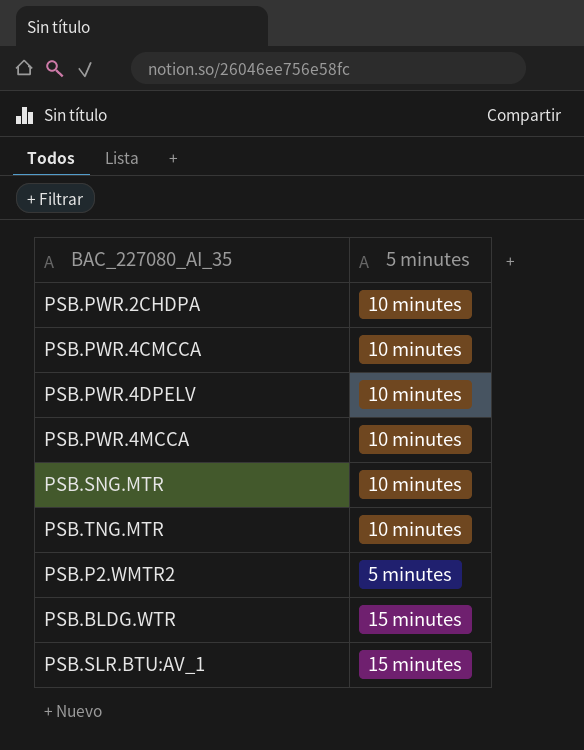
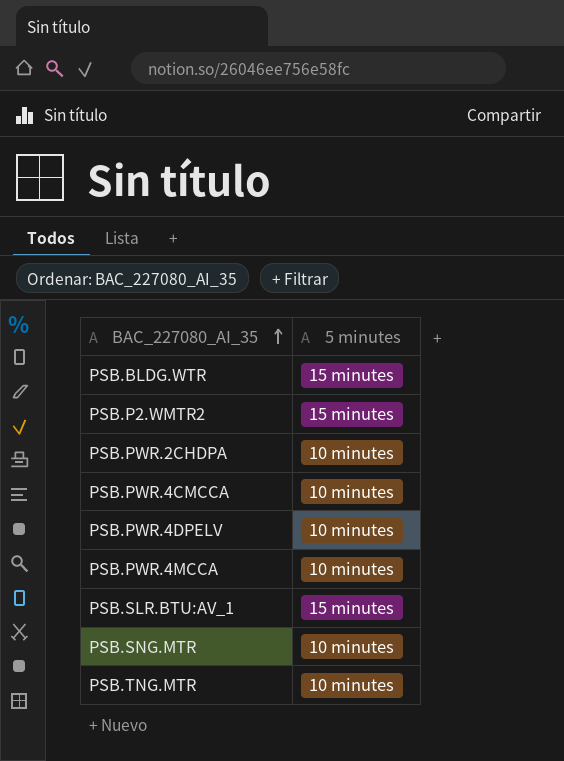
row order: none -> BAC_227080_AI_35 ascending
PSB.P2.WMTR2 | 5 minutes: 5 minutes -> 15 minutes

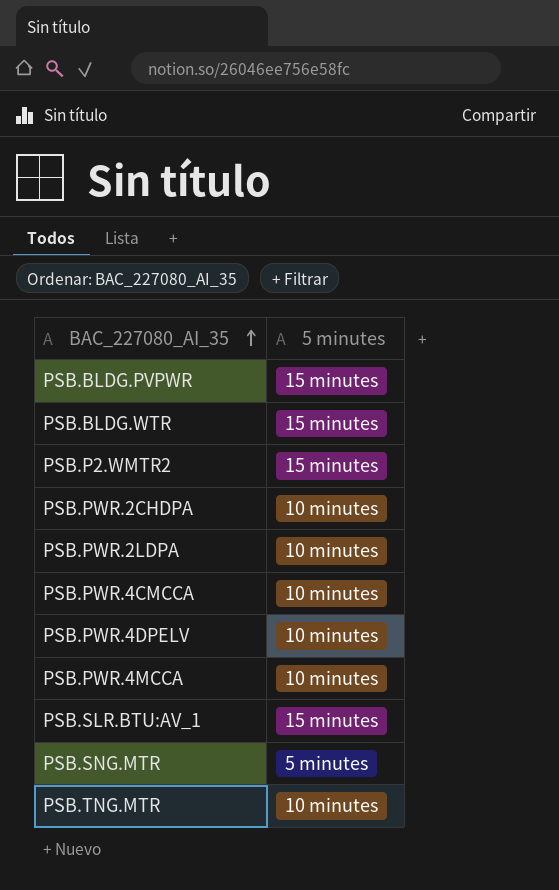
row PSB.BLDG.PVPWR: none -> 15 minutes
row PSB.PWR.2LDPA: none -> 10 minutes
PSB.SNG.MTR | 5 minutes: 10 minutes -> 5 minutes

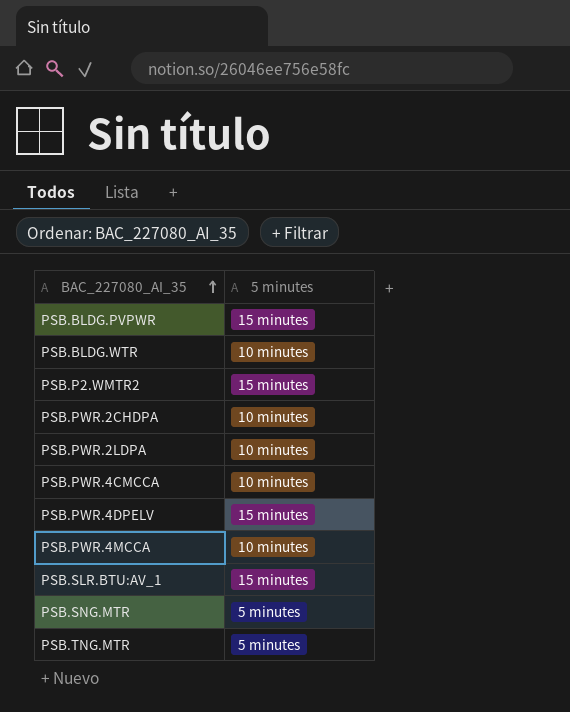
PSB.BLDG.WTR | 5 minutes: 15 minutes -> 10 minutes
PSB.PWR.4DPELV | 5 minutes: 10 minutes -> 15 minutes
PSB.TNG.MTR | 5 minutes: 10 minutes -> 5 minutes

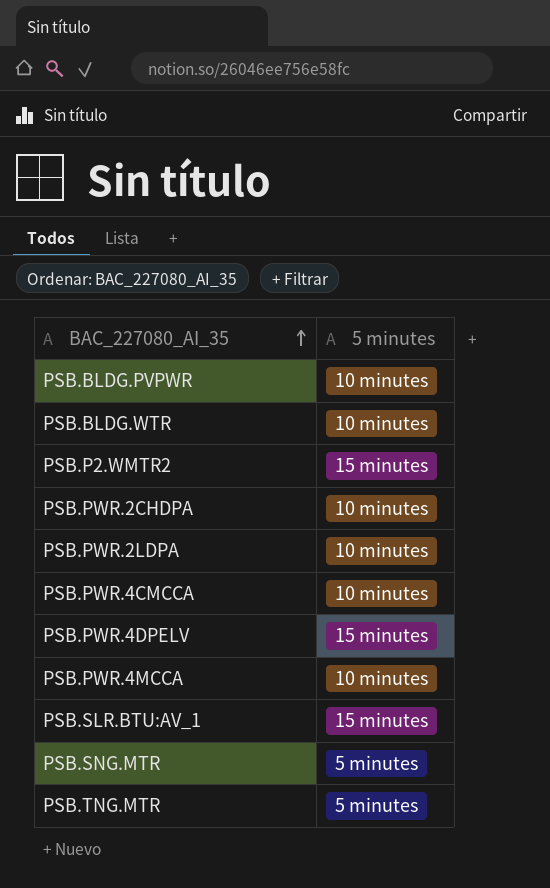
PSB.BLDG.PVPWR | 5 minutes: 15 minutes -> 10 minutes

